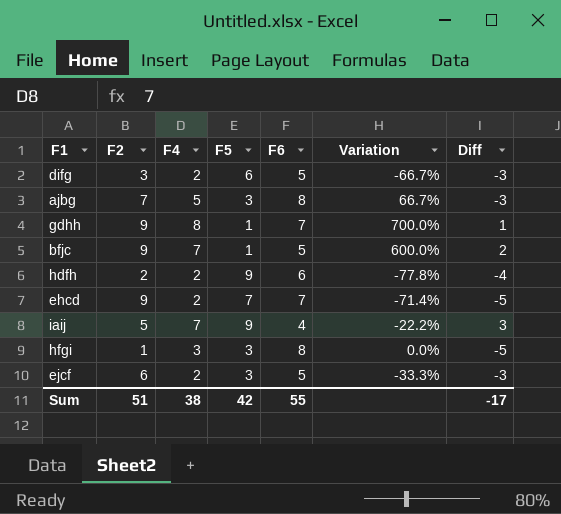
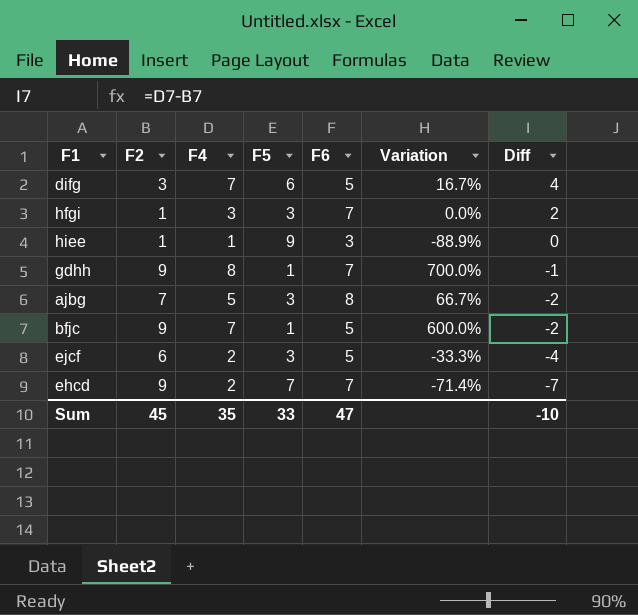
row order: none -> Diff descending
column Diff | formula: [F4] - [F6] -> [F4] - [F2]
row hdfh: 2 | 2 | 9 | 6 | -77.8% | -4 -> none
row iaij: 5 | 7 | 9 | 4 | -22.2% | 3 -> none
difg | F4: 2 -> 7
difg | Variation: -66.7% -> 16.7%
hfgi | F6: 8 -> 7
row hiee: none -> 1 | 1 | 9 | 3 | -88.9% | 0
Sum | F2: 51 -> 45
Sum | F4: 38 -> 35
Sum | F5: 42 -> 33
Sum | F6: 55 -> 47
Sum | Diff: -17 -> -10

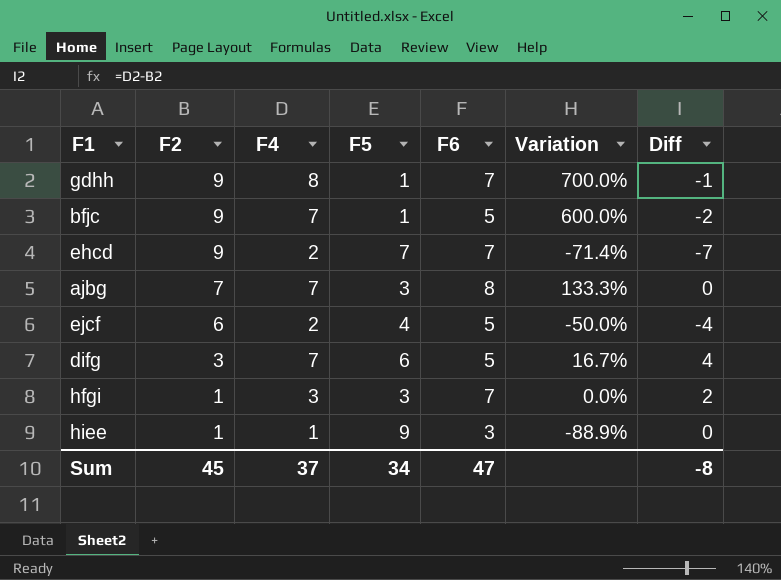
row order: Diff descending -> F2 descending
ajbg | F4: 5 -> 7
ajbg | Variation: 66.7% -> 133.3%
ajbg | Diff: -2 -> 0
ejcf | F5: 3 -> 4
ejcf | Variation: -33.3% -> -50.0%
Sum | F4: 35 -> 37
Sum | F5: 33 -> 34
Sum | Diff: -10 -> -8

